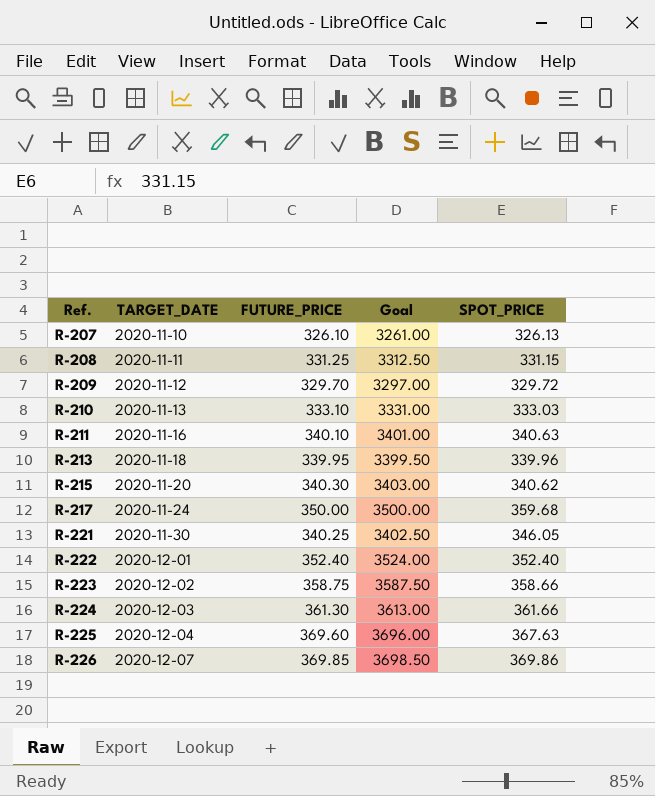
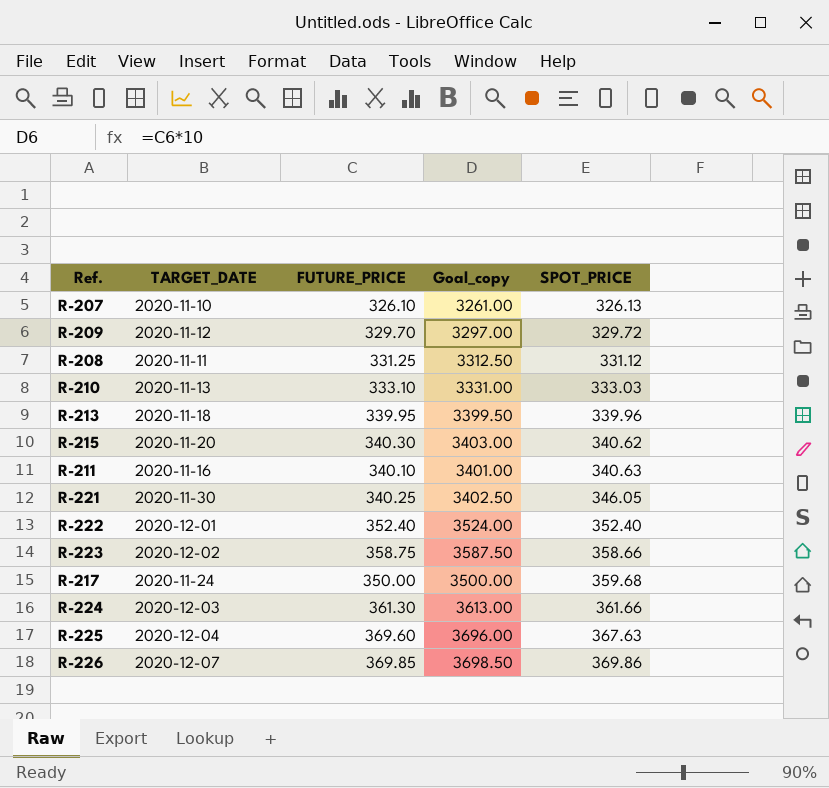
row order: Ref. ascending -> SPOT_PRICE ascending
column name: Goal -> Goal_copy
R-208 | SPOT_PRICE: 331.15 -> 331.12

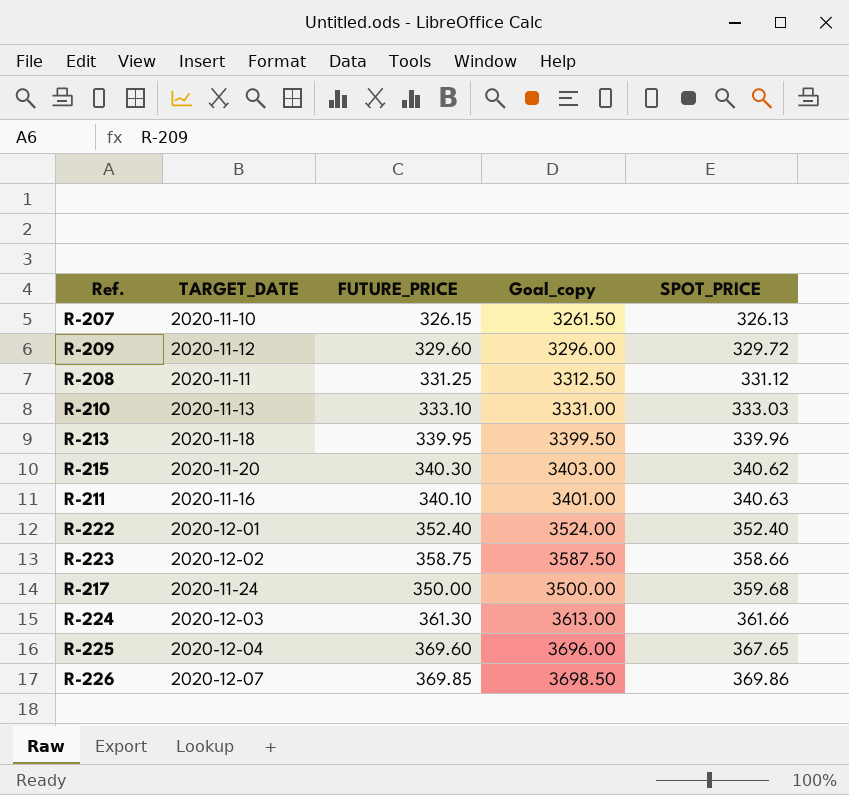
row R-221: 2020-11-30 | 340.25 | 3402.50 | 346.05 -> none
R-207 | FUTURE_PRICE: 326.10 -> 326.15
R-207 | Goal_copy: 3261.00 -> 3261.50
R-209 | FUTURE_PRICE: 329.70 -> 329.60
R-209 | Goal_copy: 3297.00 -> 3296.00
R-225 | SPOT_PRICE: 367.63 -> 367.65

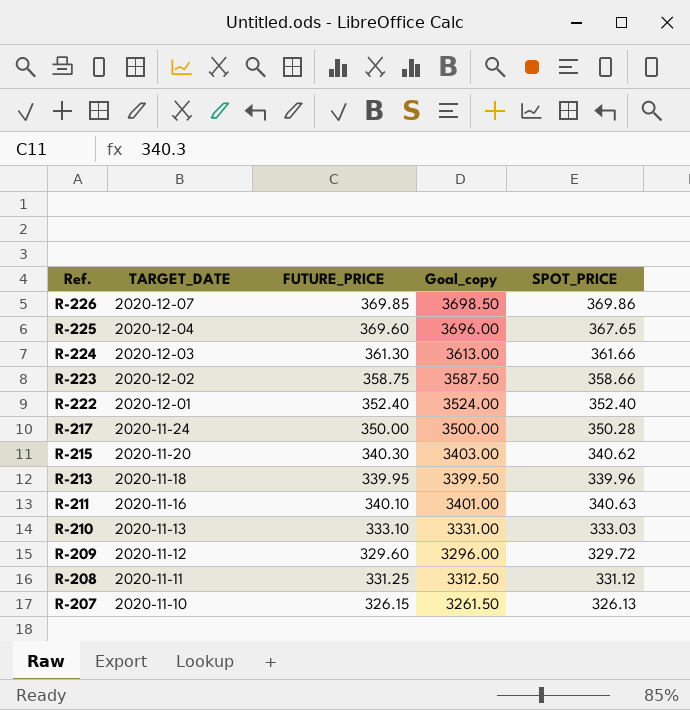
row order: SPOT_PRICE ascending -> Ref. descending
R-217 | SPOT_PRICE: 359.68 -> 350.28

